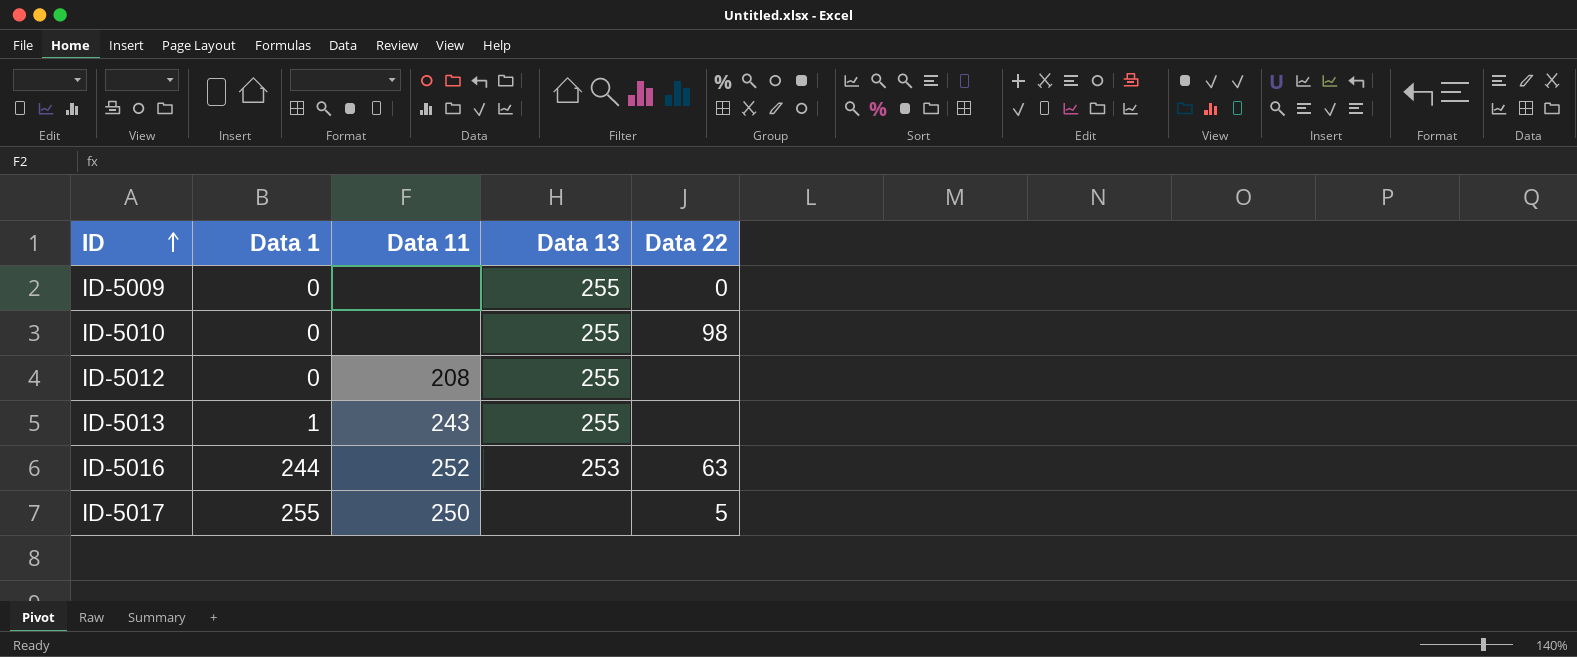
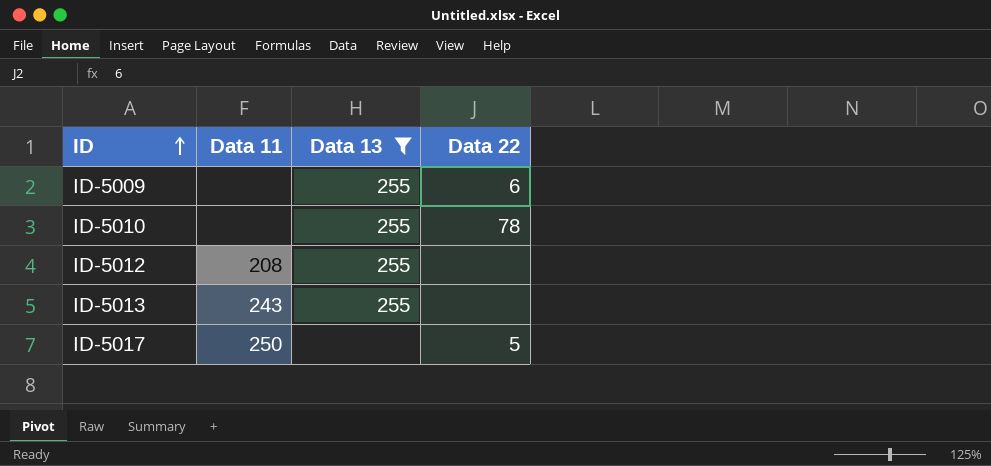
filter: none -> Data 13 != 253
column Data 1 | position: 2 -> none
ID-5009 | Data 22: 0 -> 6
ID-5010 | Data 22: 98 -> 78

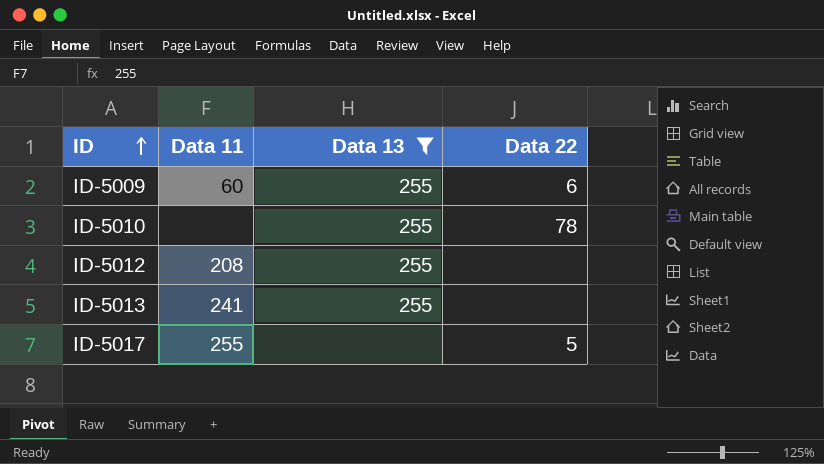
ID-5009 | Data 11: none -> 60
ID-5013 | Data 11: 243 -> 241
ID-5017 | Data 11: 250 -> 255

